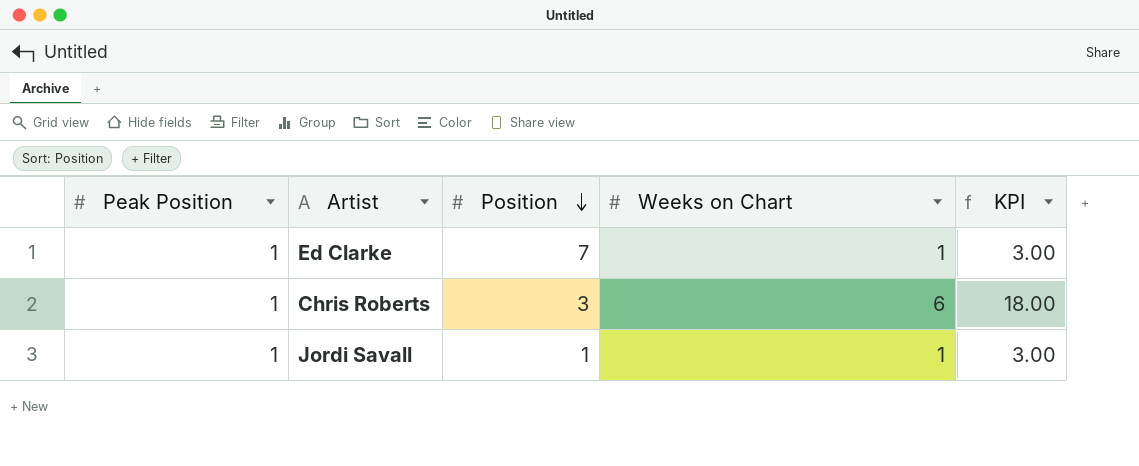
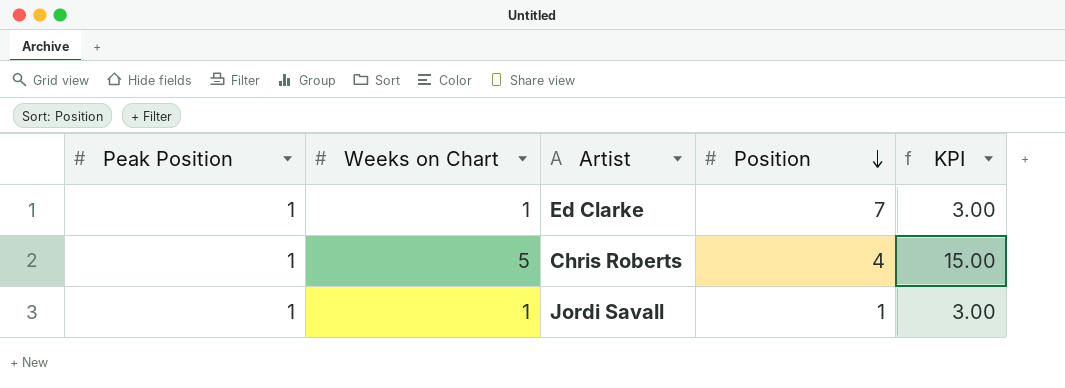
column Weeks on Chart | position: 4 -> 2
Chris Roberts | Weeks on Chart: 6 -> 5
Chris Roberts | Position: 3 -> 4
Chris Roberts | KPI: 18.00 -> 15.00

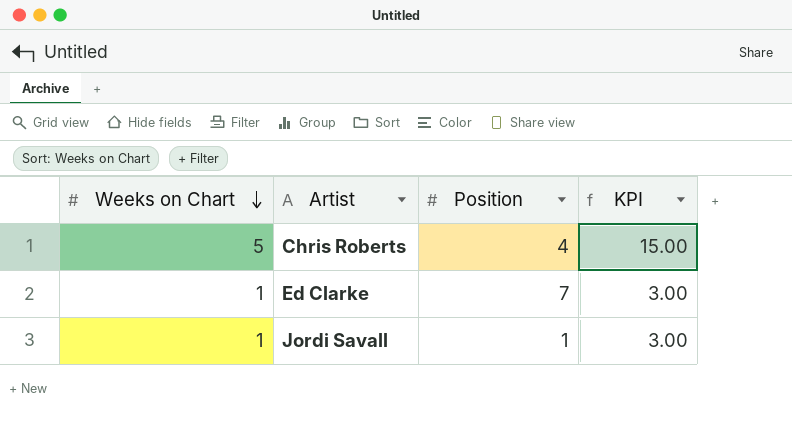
row order: Position descending -> Weeks on Chart descending
column Peak Position | position: 1 -> none

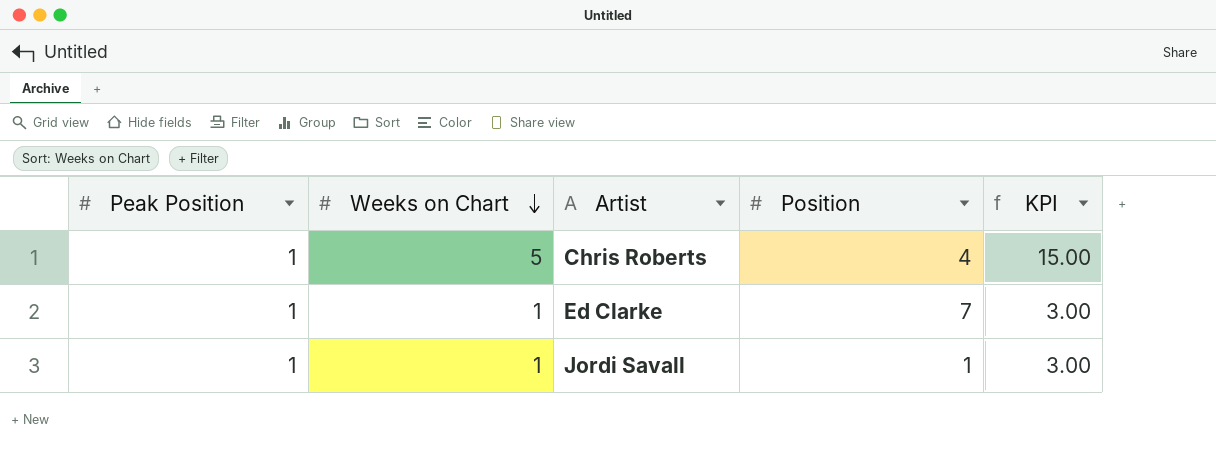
column Peak Position | position: none -> 1

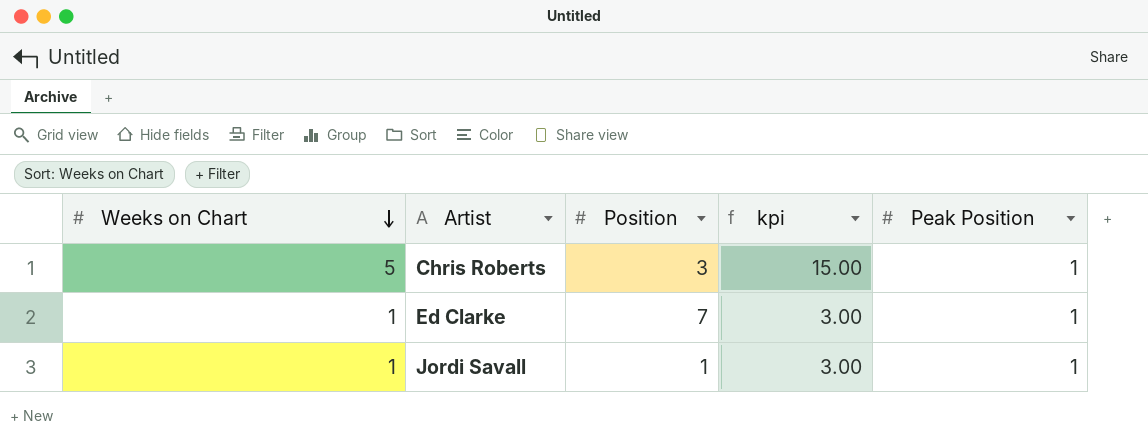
column name: KPI -> kpi
column Peak Position | position: 1 -> 5
Chris Roberts | Position: 4 -> 3

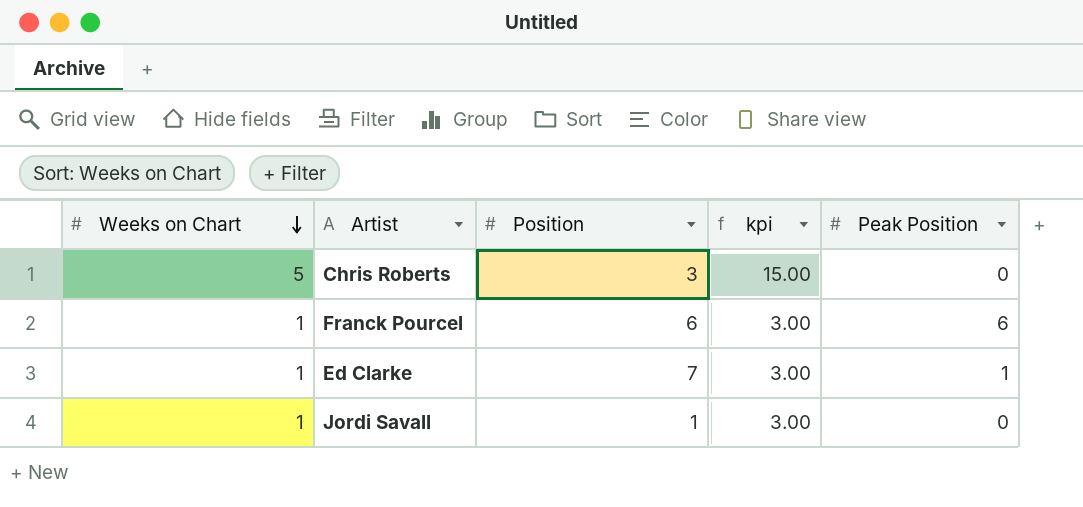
Chris Roberts | Peak Position: 1 -> 0
row Franck Pourcel: none -> 1 | 6 | 3.00 | 6
Jordi Savall | Peak Position: 1 -> 0

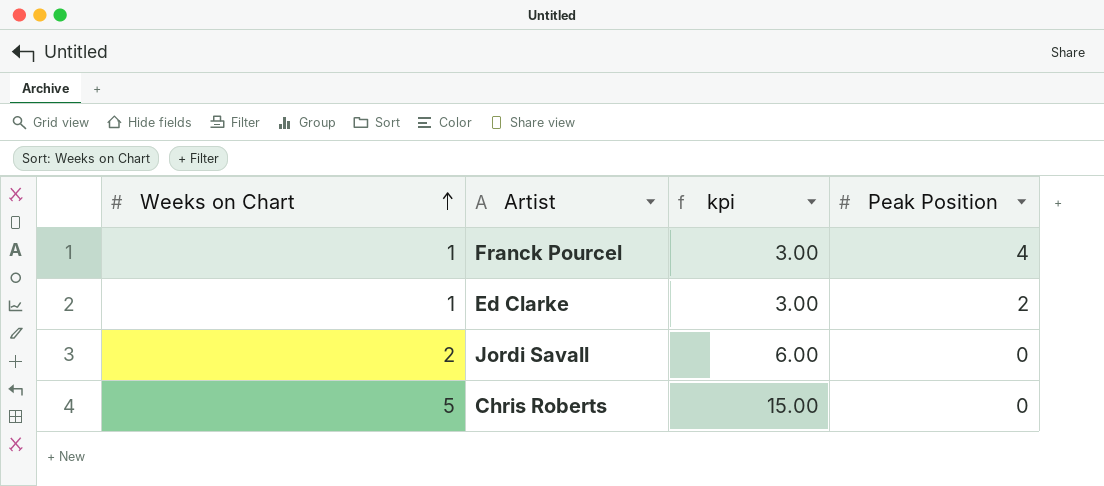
row order: Weeks on Chart descending -> Weeks on Chart ascending
column Position | position: 3 -> none
Franck Pourcel | Peak Position: 6 -> 4
Ed Clarke | Peak Position: 1 -> 2
Jordi Savall | Weeks on Chart: 1 -> 2
Jordi Savall | kpi: 3.00 -> 6.00

